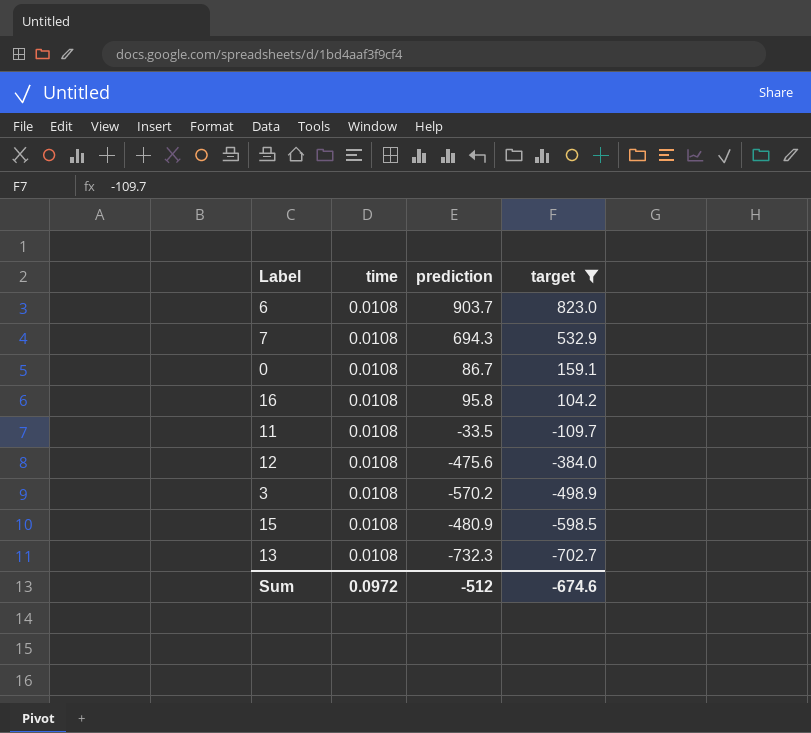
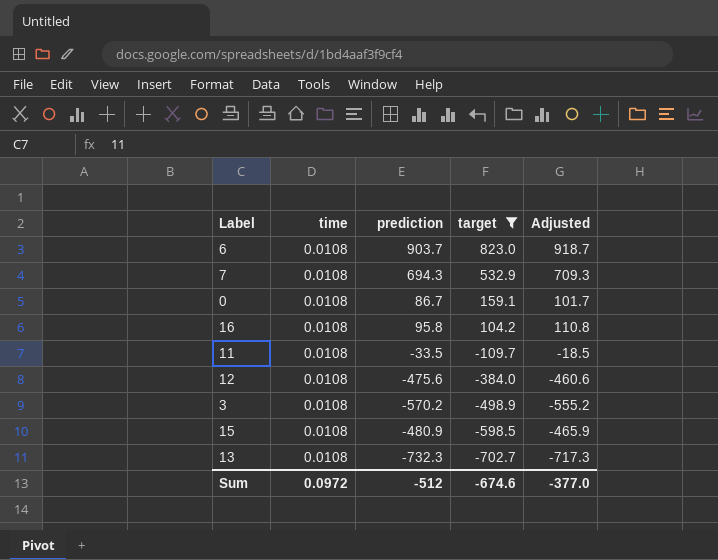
column Adjusted | formula: none -> [prediction] + 15

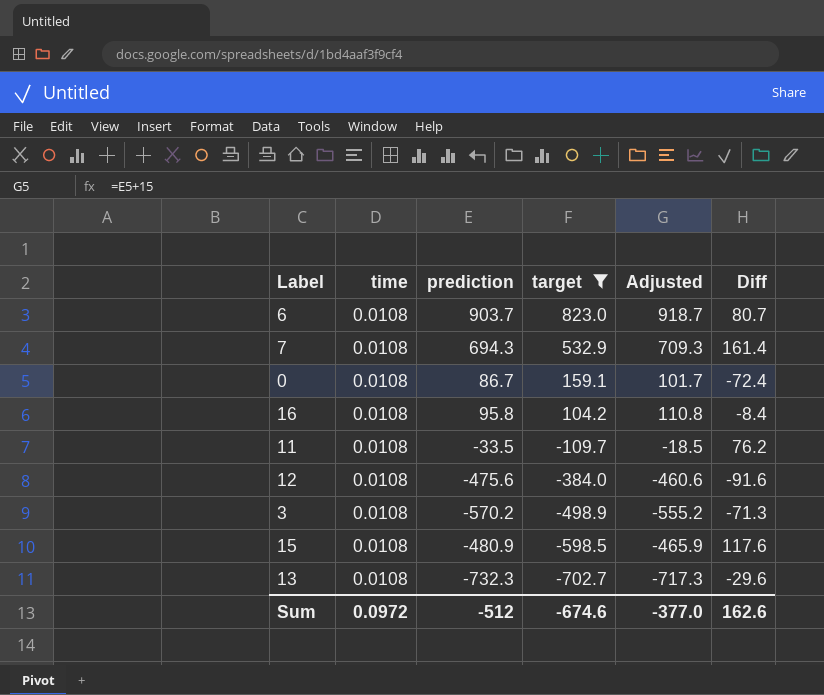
column Diff | formula: none -> [prediction] - [target]

